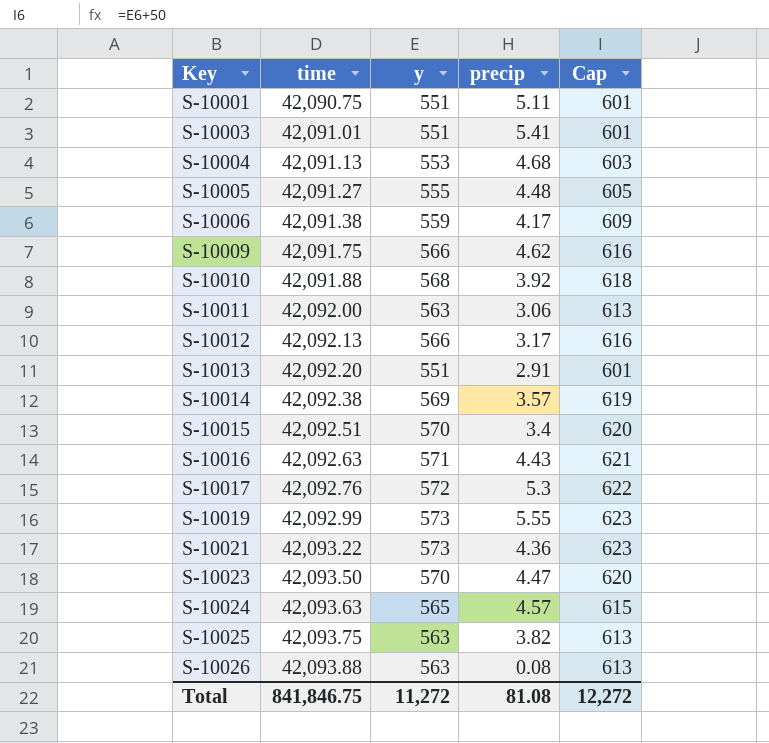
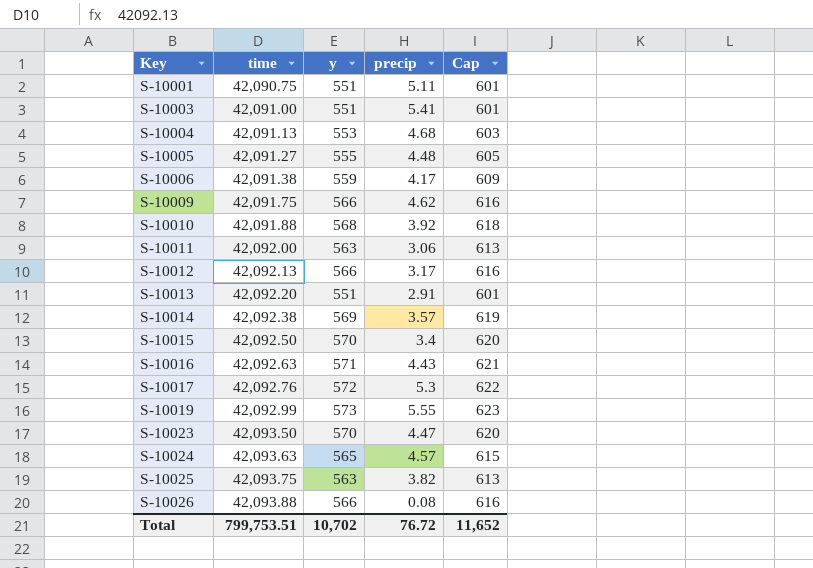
row S-10021: 42,093.22 | 573 | 4.36 | 623 -> none
S-10003 | time: 42,091.01 -> 42,091.00
S-10015 | time: 42,092.51 -> 42,092.50
S-10026 | y: 563 -> 566
S-10026 | Cap: 613 -> 616
Total | time: 841,846.75 -> 799,753.51
Total | y: 11,272 -> 10,702
Total | precip: 81.08 -> 76.72
Total | Cap: 12,272 -> 11,652

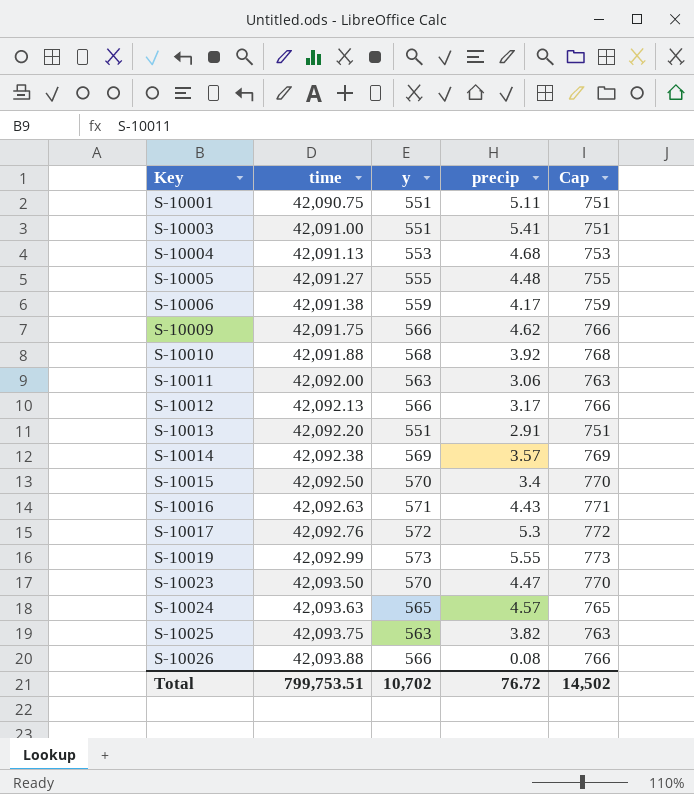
column Cap | formula: [y] + 50 -> [y] + 200
Total | Cap: 11,652 -> 14,502

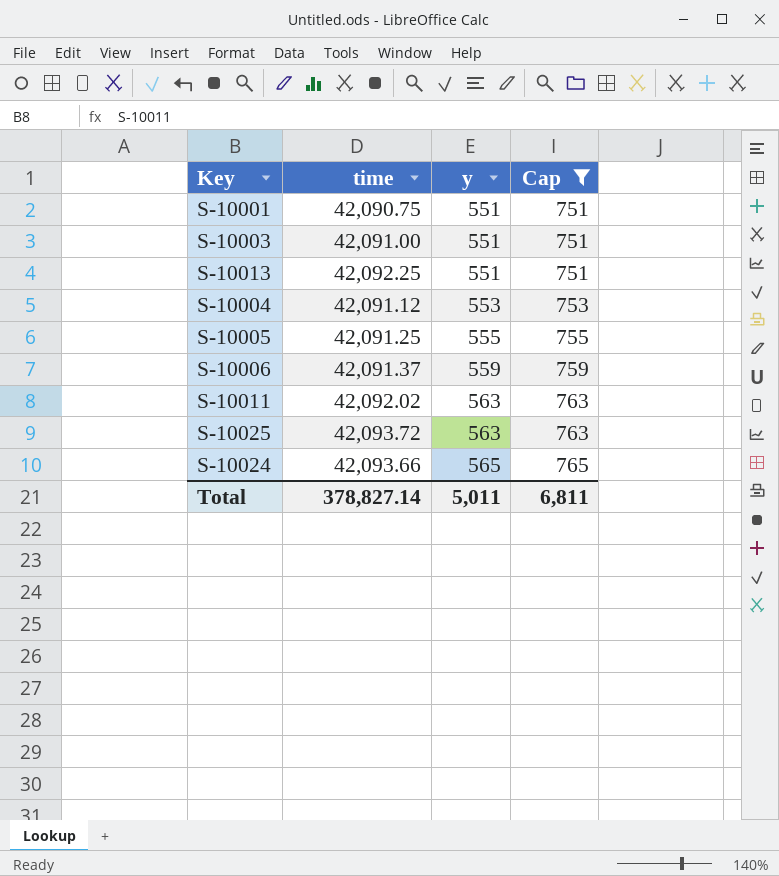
filter: none -> Cap <= 765
row order: Key ascending -> y ascending
column precip | position: 4 -> none
S-10013 | time: 42,092.20 -> 42,092.25
S-10004 | time: 42,091.13 -> 42,091.12
S-10005 | time: 42,091.27 -> 42,091.25
S-10006 | time: 42,091.38 -> 42,091.37
S-10011 | time: 42,092.00 -> 42,092.02
S-10025 | time: 42,093.75 -> 42,093.72
S-10024 | time: 42,093.63 -> 42,093.66
Total | time: 799,753.51 -> 378,827.14
Total | y: 10,702 -> 5,011
Total | Cap: 14,502 -> 6,811

